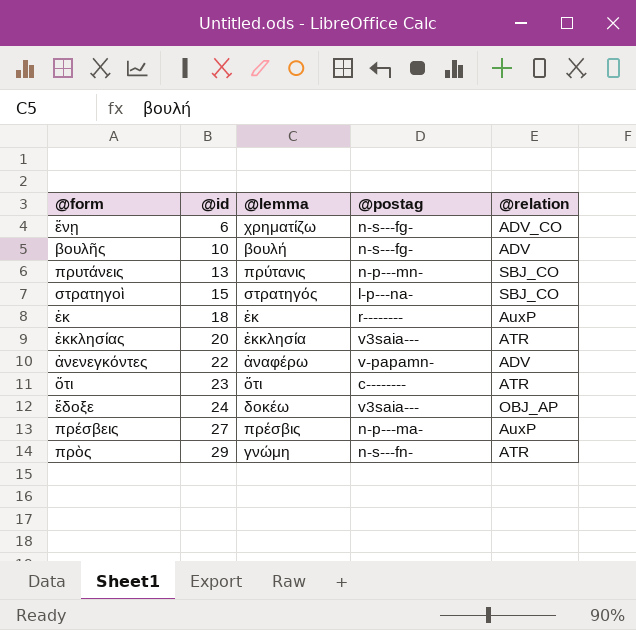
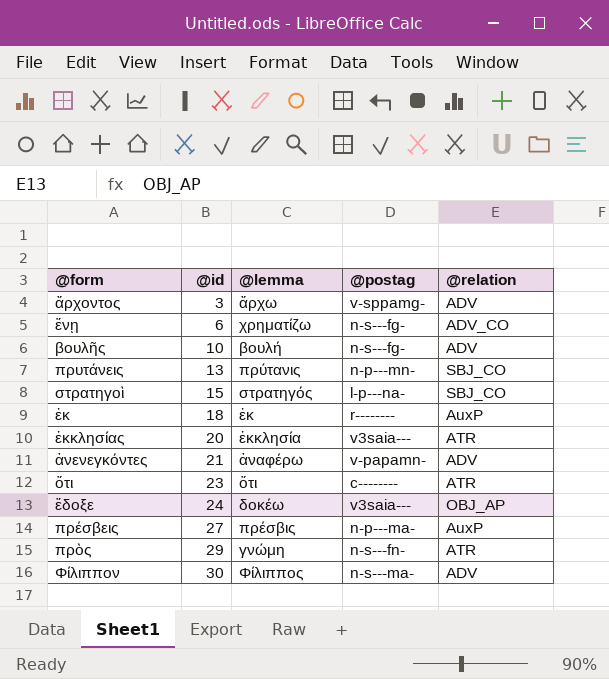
row ἄρχοντος: none -> 3 | ἄρχω | v-sppamg- | ADV
ἀνενεγκόντες | @id: 22 -> 21
row Φίλιππον: none -> 30 | Φίλιππος | n-s---ma- | ADV

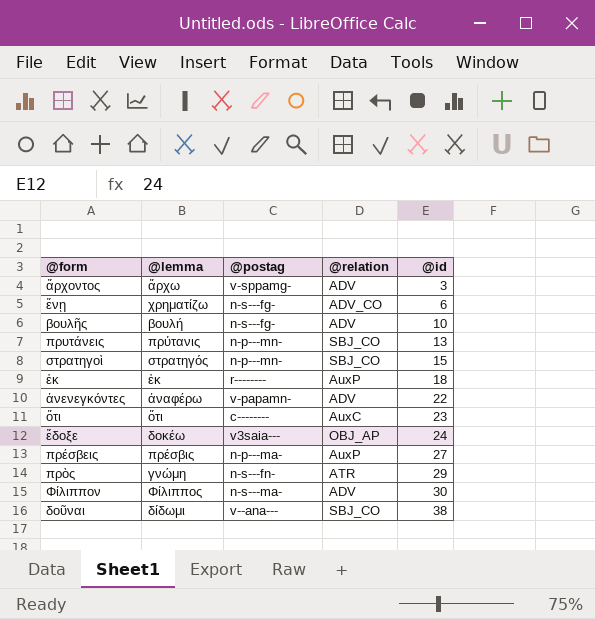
column @id | position: 2 -> 5
row ἐκκλησίας: 20 | ἐκκλησία | v3saia--- | ATR -> none
στρατηγοὶ | @postag: l-p---na- -> n-p---mn-
ἀνενεγκόντες | @id: 21 -> 22
ὅτι | @relation: ATR -> AuxC
row δοῦναι: none -> δίδωμι | v--ana--- | SBJ_CO | 38

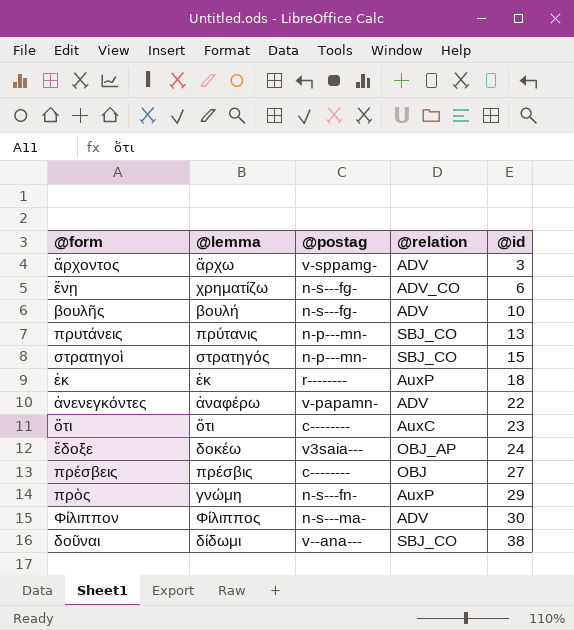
πρέσβεις | @postag: n-p---ma- -> c--------
πρέσβεις | @relation: AuxP -> OBJ
πρὸς | @relation: ATR -> AuxP

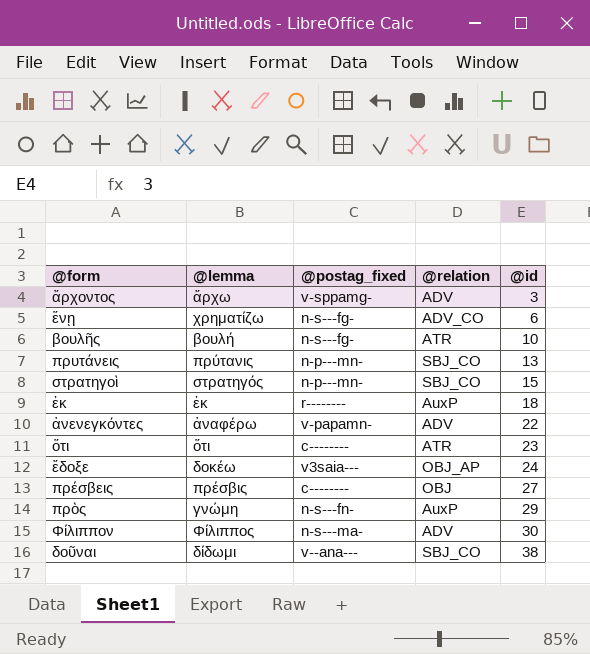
column name: @postag -> @postag_fixed
βουλῆς | @relation: ADV -> ATR
ὅτι | @relation: AuxC -> ATR

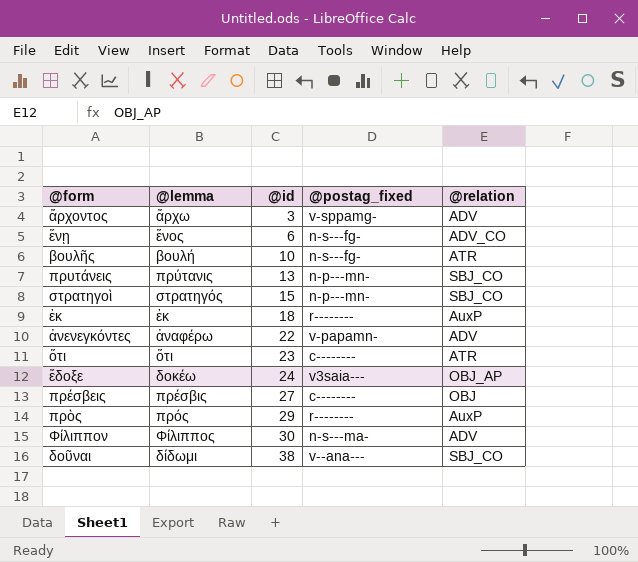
column @id | position: 5 -> 3
ἕνῃ | @lemma: χρηματίζω -> ἕνος
πρὸς | @lemma: γνώμη -> πρός
πρὸς | @postag_fixed: n-s---fn- -> r--------

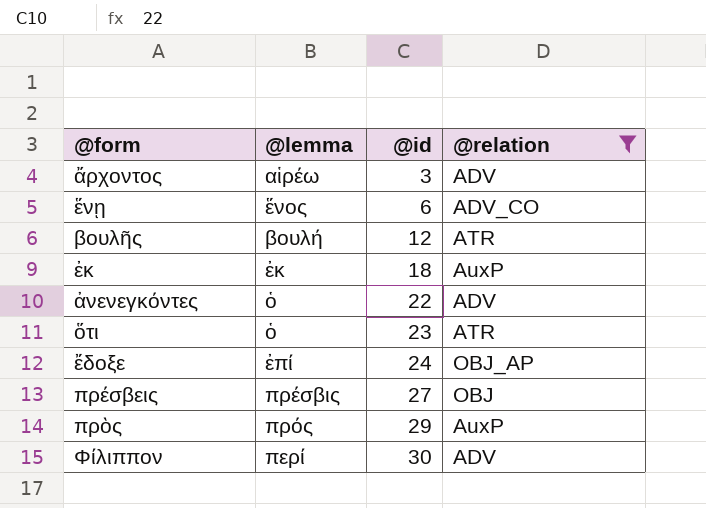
filter: none -> @relation != SBJ_CO
column @postag_fixed | position: 4 -> none
ἄρχοντος | @lemma: ἄρχω -> αἱρέω
βουλῆς | @id: 10 -> 12
ἀνενεγκόντες | @lemma: ἀναφέρω -> ὁ
ὅτι | @lemma: ὅτι -> ὁ
ἔδοξε | @lemma: δοκέω -> ἐπί
Φίλιππον | @lemma: Φίλιππος -> περί

